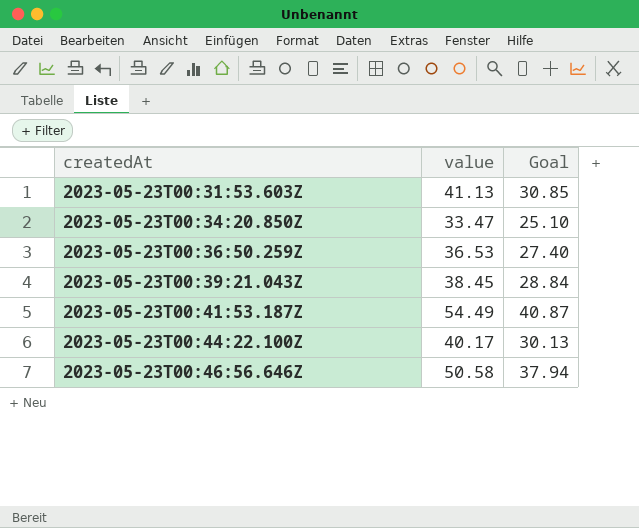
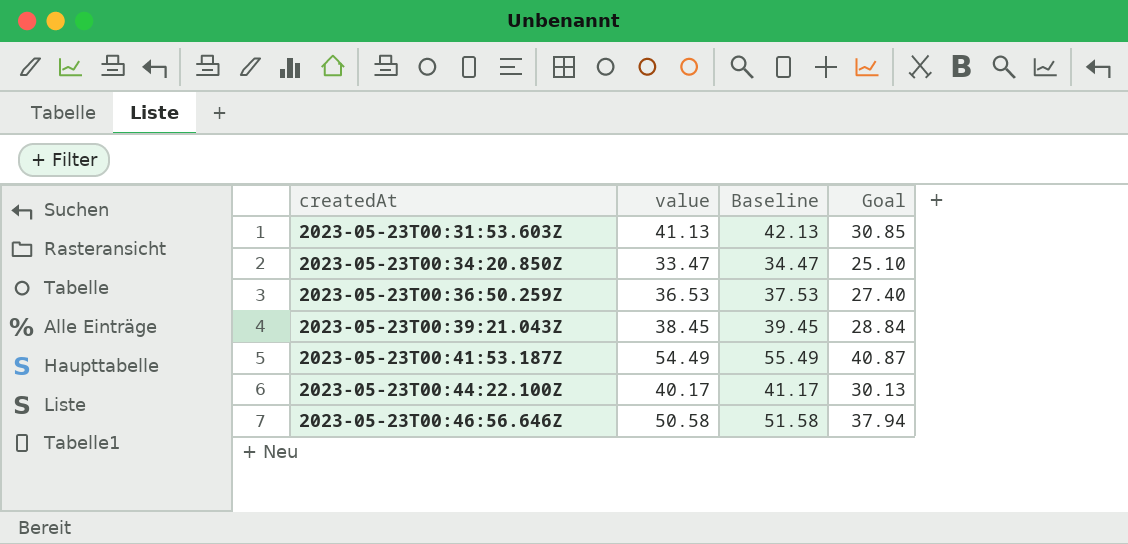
column Baseline | formula: none -> [value] + 1

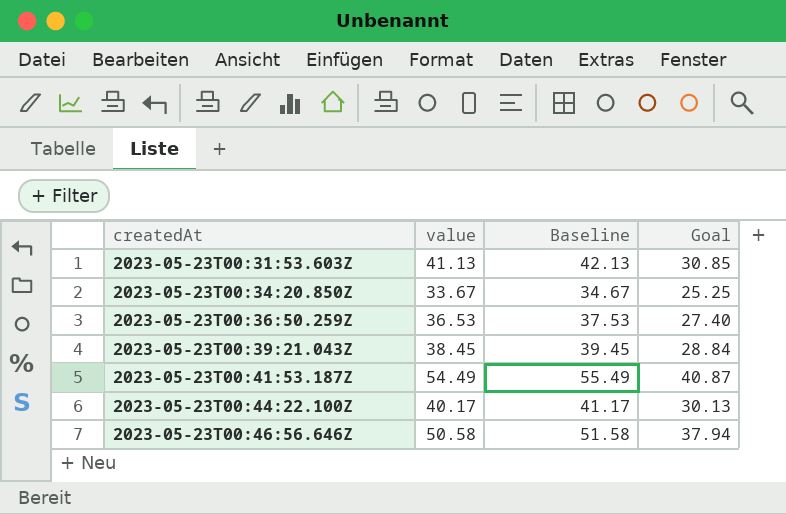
2023-05-23T00:34:20.850Z | value: 33.47 -> 33.67
2023-05-23T00:34:20.850Z | Baseline: 34.47 -> 34.67
2023-05-23T00:34:20.850Z | Goal: 25.10 -> 25.25

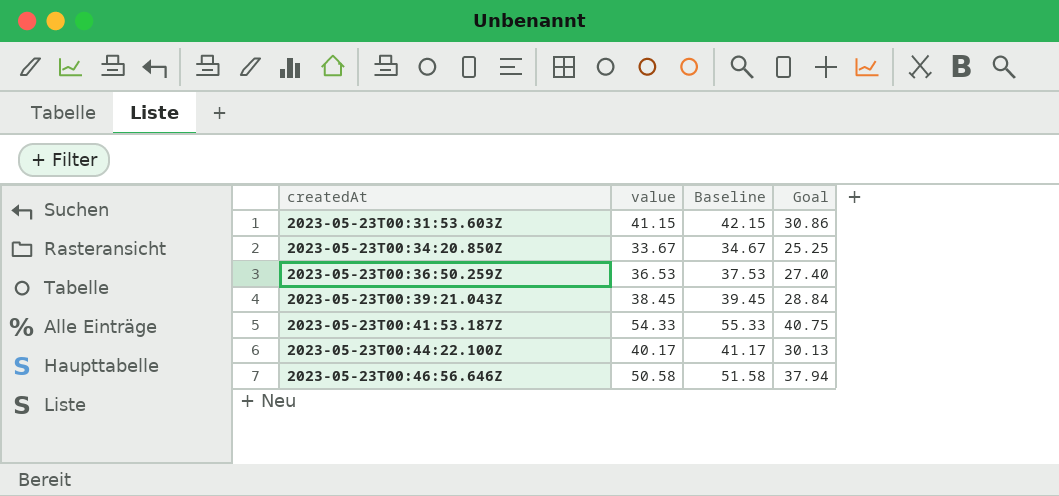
2023-05-23T00:31:53.603Z | value: 41.13 -> 41.15
2023-05-23T00:31:53.603Z | Baseline: 42.13 -> 42.15
2023-05-23T00:31:53.603Z | Goal: 30.85 -> 30.86
2023-05-23T00:41:53.187Z | value: 54.49 -> 54.33
2023-05-23T00:41:53.187Z | Baseline: 55.49 -> 55.33
2023-05-23T00:41:53.187Z | Goal: 40.87 -> 40.75

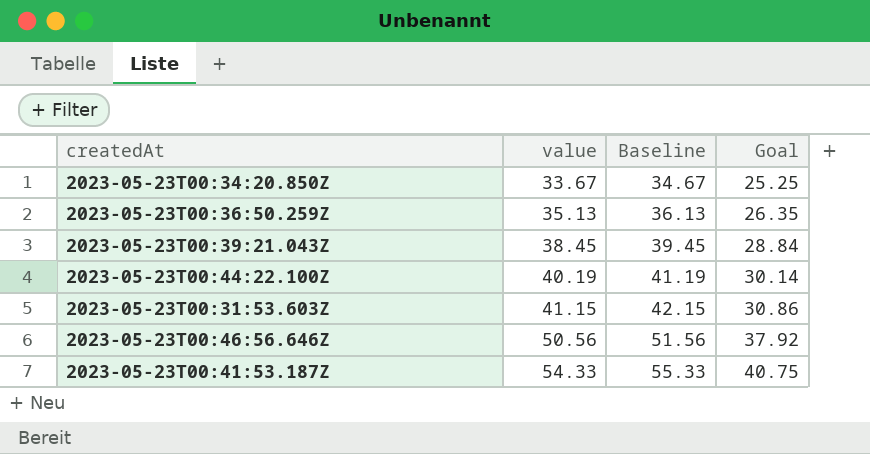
row order: createdAt ascending -> value ascending
2023-05-23T00:36:50.259Z | value: 36.53 -> 35.13
2023-05-23T00:36:50.259Z | Baseline: 37.53 -> 36.13
2023-05-23T00:36:50.259Z | Goal: 27.40 -> 26.35
2023-05-23T00:44:22.100Z | value: 40.17 -> 40.19
2023-05-23T00:44:22.100Z | Baseline: 41.17 -> 41.19
2023-05-23T00:44:22.100Z | Goal: 30.13 -> 30.14
2023-05-23T00:46:56.646Z | value: 50.58 -> 50.56
2023-05-23T00:46:56.646Z | Baseline: 51.58 -> 51.56
2023-05-23T00:46:56.646Z | Goal: 37.94 -> 37.92

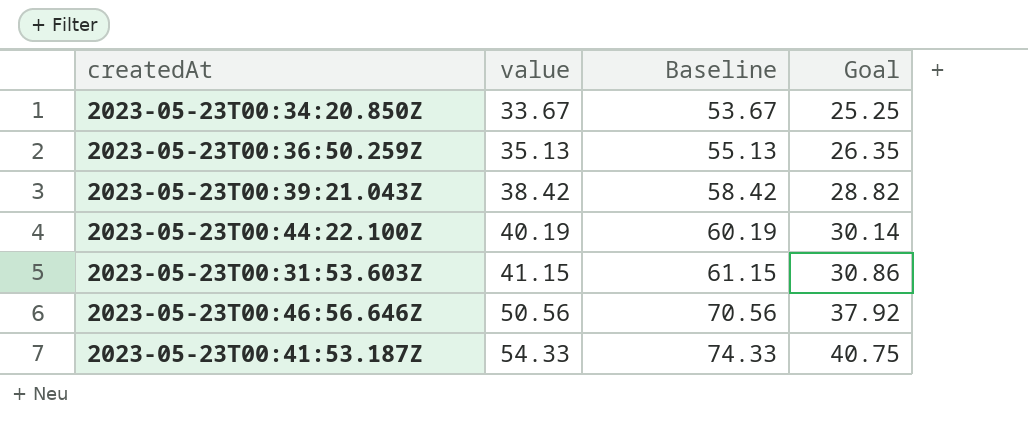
column Baseline | formula: [value] + 1 -> [value] + 20
2023-05-23T00:39:21.043Z | value: 38.45 -> 38.42
2023-05-23T00:39:21.043Z | Goal: 28.84 -> 28.82

